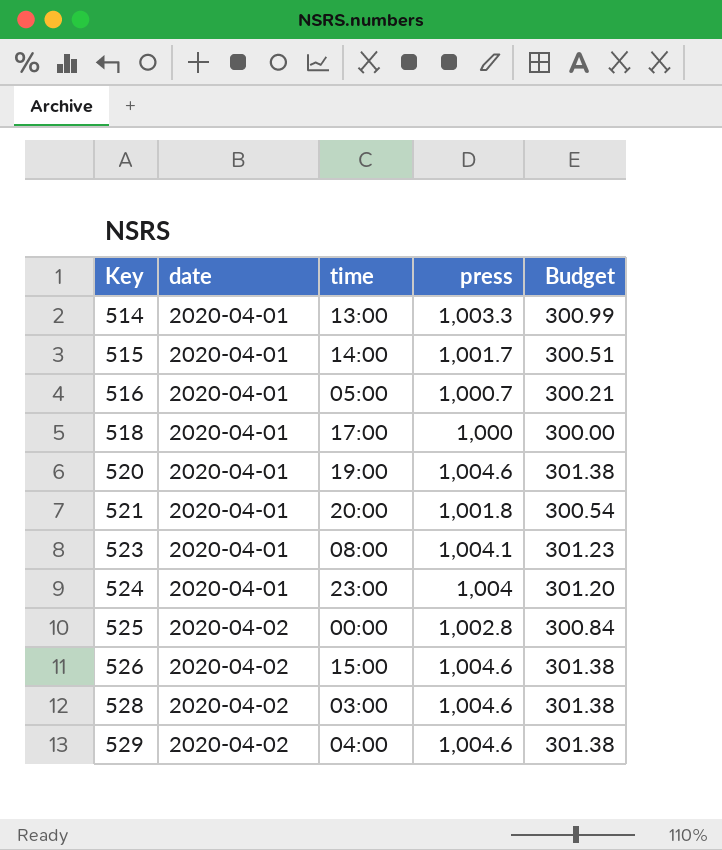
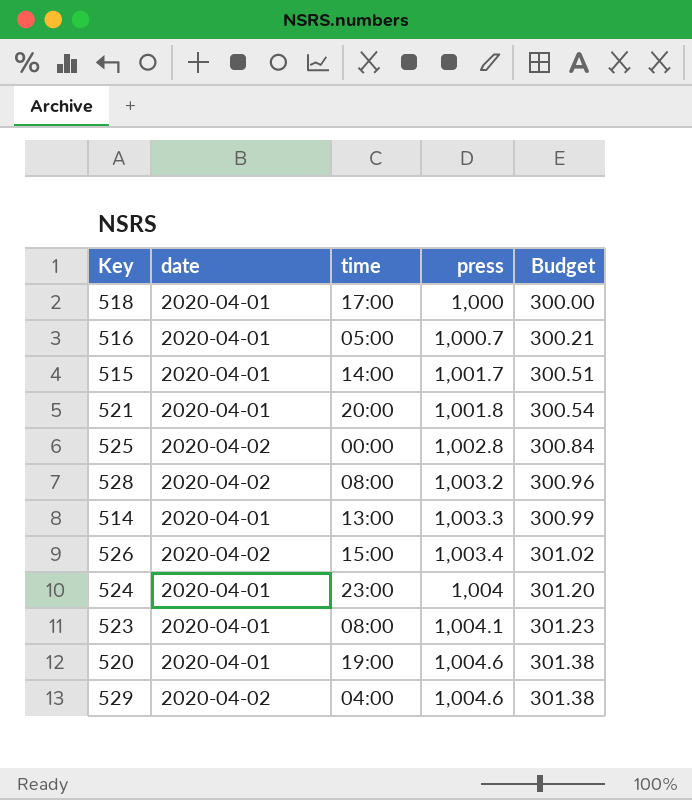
row order: Key ascending -> press ascending
528 | time: 03:00 -> 08:00
528 | press: 1,004.6 -> 1,003.2
528 | Budget: 301.38 -> 300.96
526 | press: 1,004.6 -> 1,003.4
526 | Budget: 301.38 -> 301.02

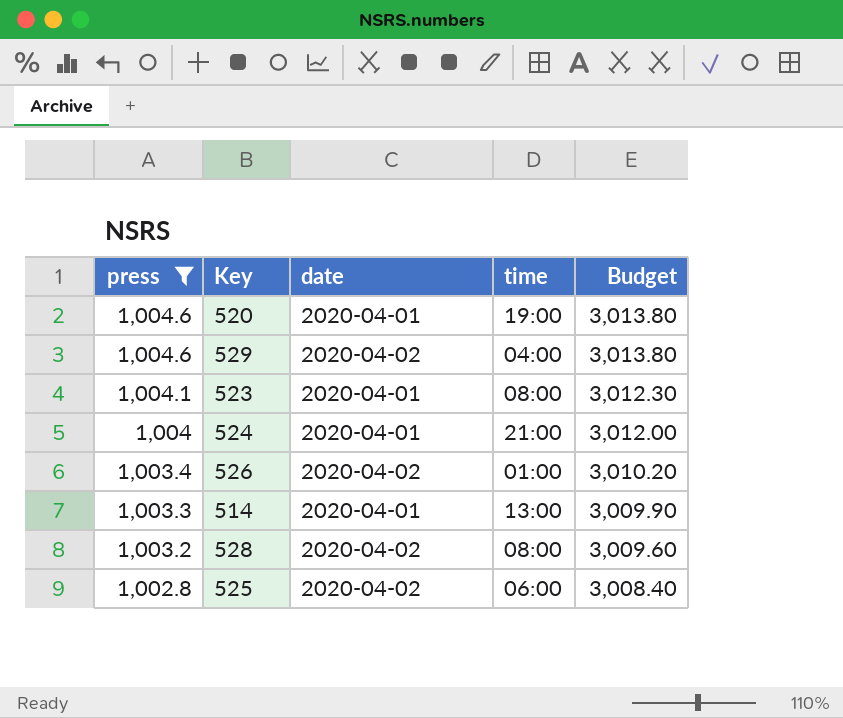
filter: none -> press >= 1,002.8
row order: press ascending -> press descending
column press | position: 4 -> 1
column Budget | formula: [press] * 0.3 -> [press] * 3
524 | time: 23:00 -> 21:00
526 | time: 15:00 -> 01:00
525 | time: 00:00 -> 06:00

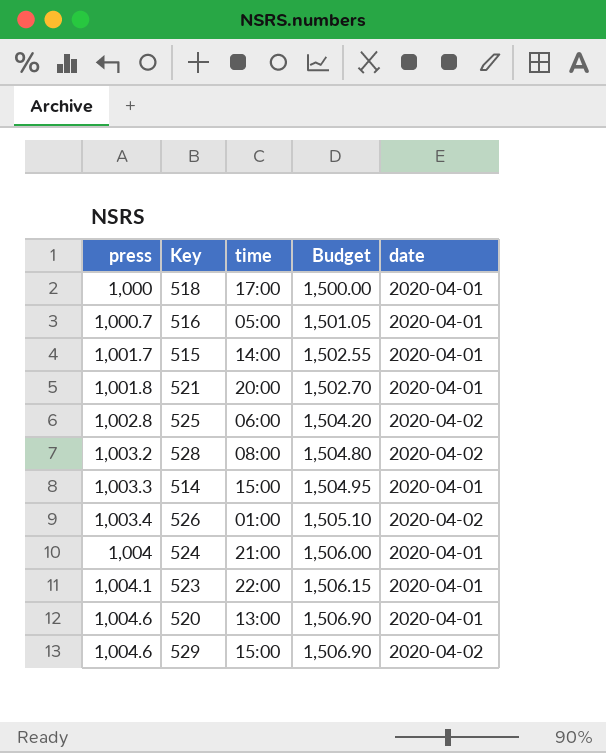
filter: press >= 1,002.8 -> none
row order: press descending -> press ascending
column Budget | formula: [press] * 3 -> [press] * 1.5
column date | position: 3 -> 5
514 | time: 13:00 -> 15:00
523 | time: 08:00 -> 22:00
520 | time: 19:00 -> 13:00
529 | time: 04:00 -> 15:00

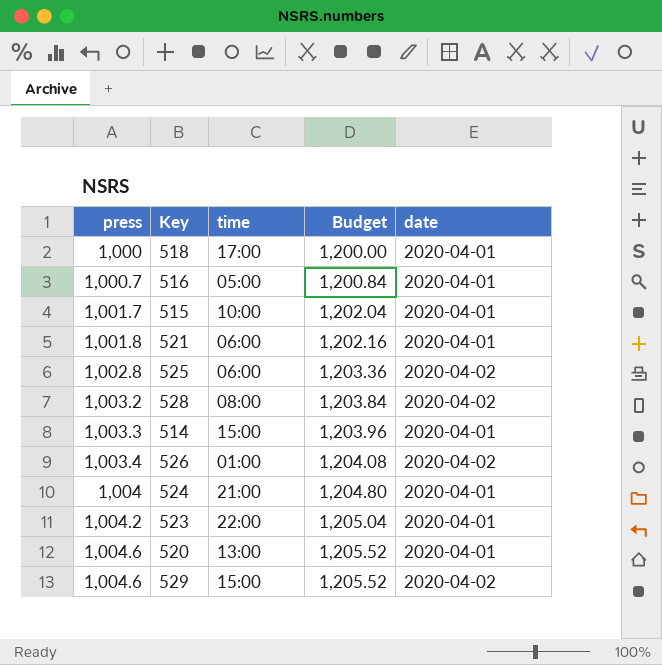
column Budget | formula: [press] * 1.5 -> [press] * 1.2
515 | time: 14:00 -> 10:00
521 | time: 20:00 -> 06:00
523 | press: 1,004.1 -> 1,004.2

